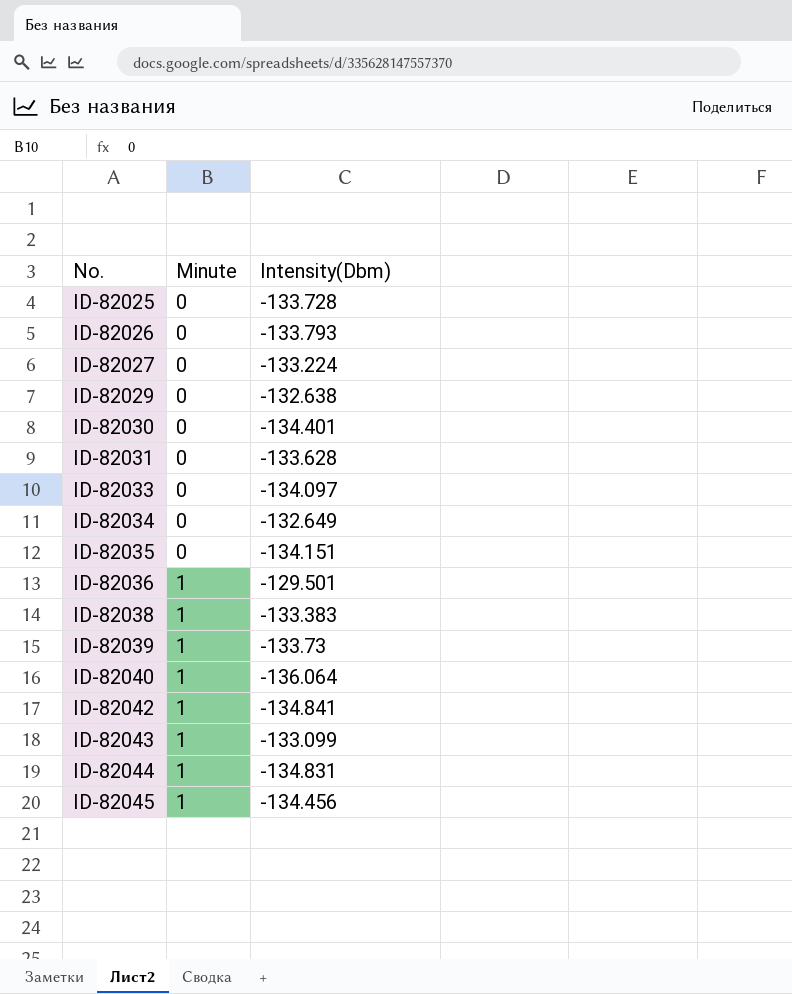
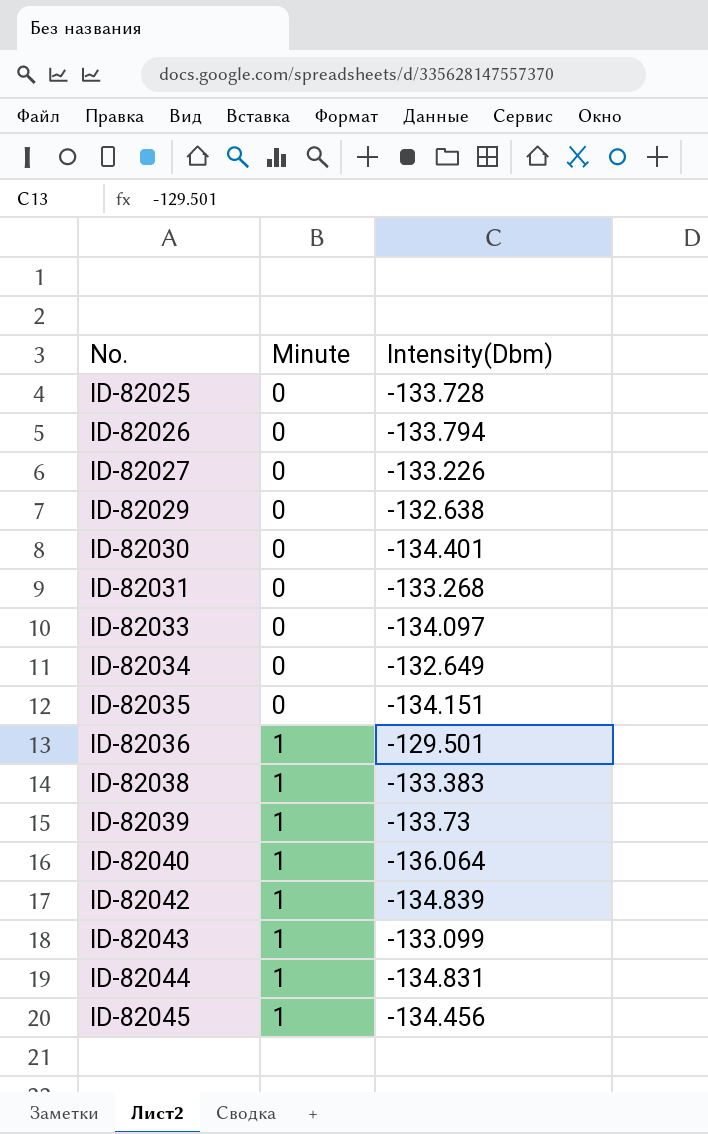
ID-82026 | Intensity(Dbm): -133.793 -> -133.794
ID-82027 | Intensity(Dbm): -133.224 -> -133.226
ID-82031 | Intensity(Dbm): -133.628 -> -133.268
ID-82042 | Intensity(Dbm): -134.841 -> -134.839

